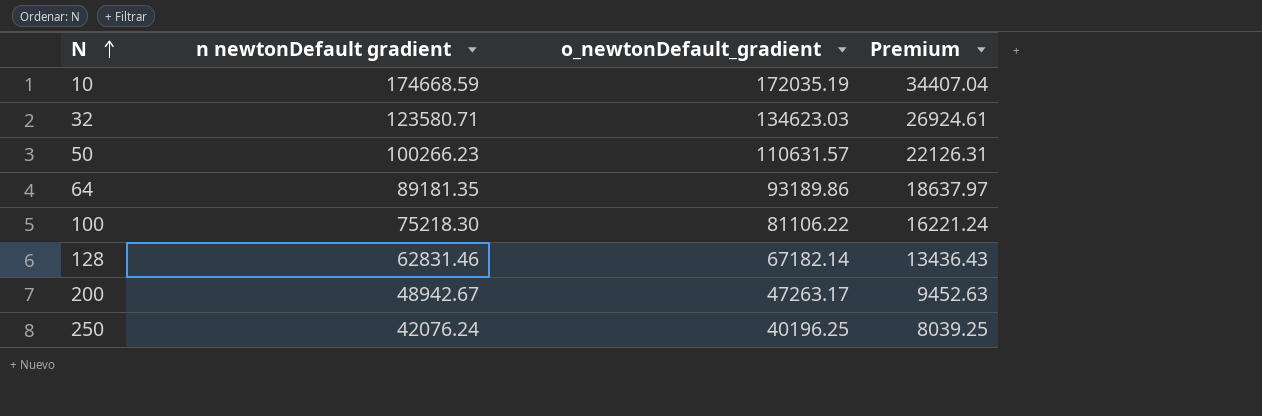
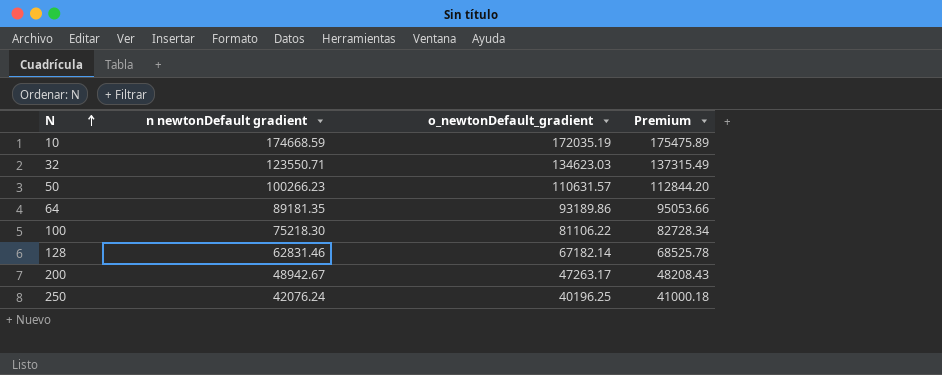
column Premium | formula: [o_newtonDefault_gradient] * 0.2 -> [o_newtonDefault_gradient] * 1.02
32 | n newtonDefault gradient: 123580.71 -> 123550.71

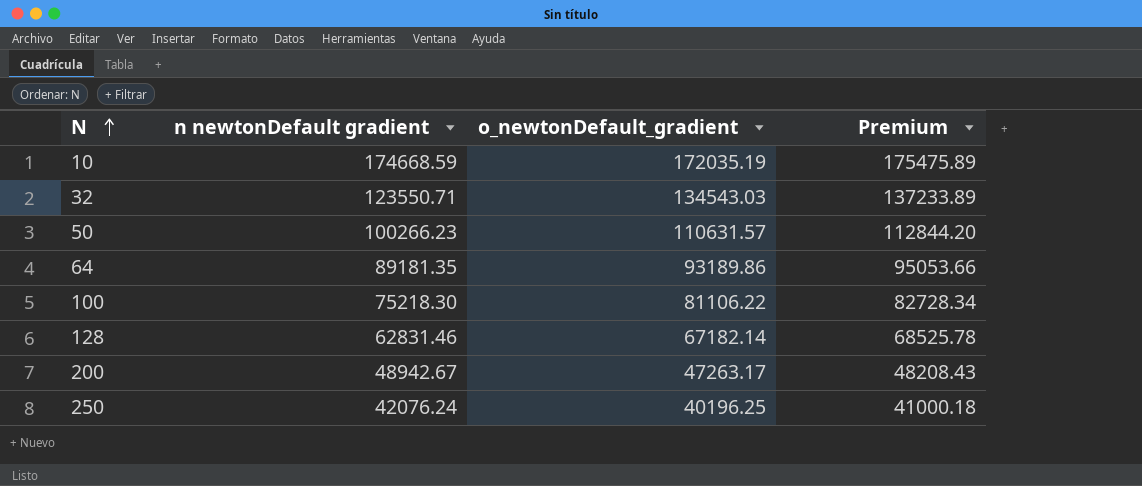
32 | o_newtonDefault_gradient: 134623.03 -> 134543.03
32 | Premium: 137315.49 -> 137233.89

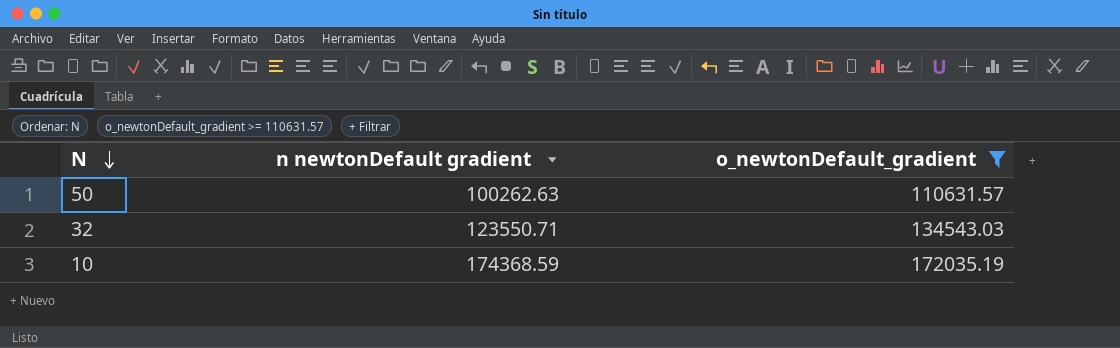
filter: none -> o_newtonDefault_gradient >= 110631.57
row order: N ascending -> N descending
column Premium | formula: [o_newtonDefault_gradient] * 1.02 -> none
50 | n newtonDefault gradient: 100266.23 -> 100262.63
10 | n newtonDefault gradient: 174668.59 -> 174368.59

